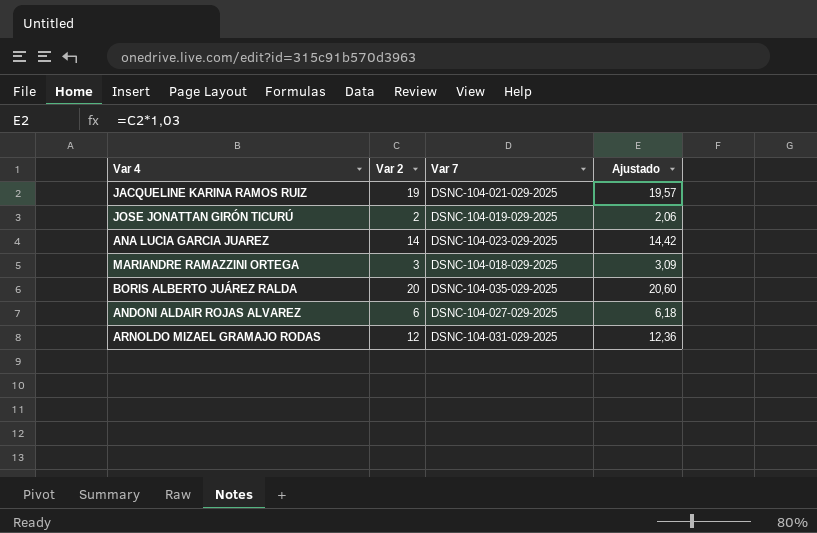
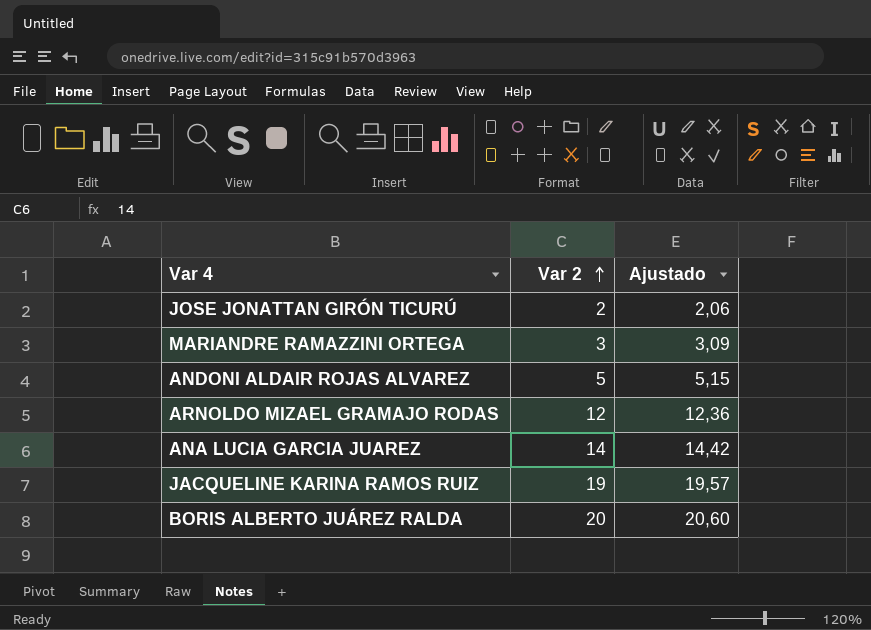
row order: none -> Var 2 ascending
column Var 7 | position: 3 -> none
ANDONI ALDAIR ROJAS ALVAREZ | Var 2: 6 -> 5
ANDONI ALDAIR ROJAS ALVAREZ | Ajustado: 6,18 -> 5,15

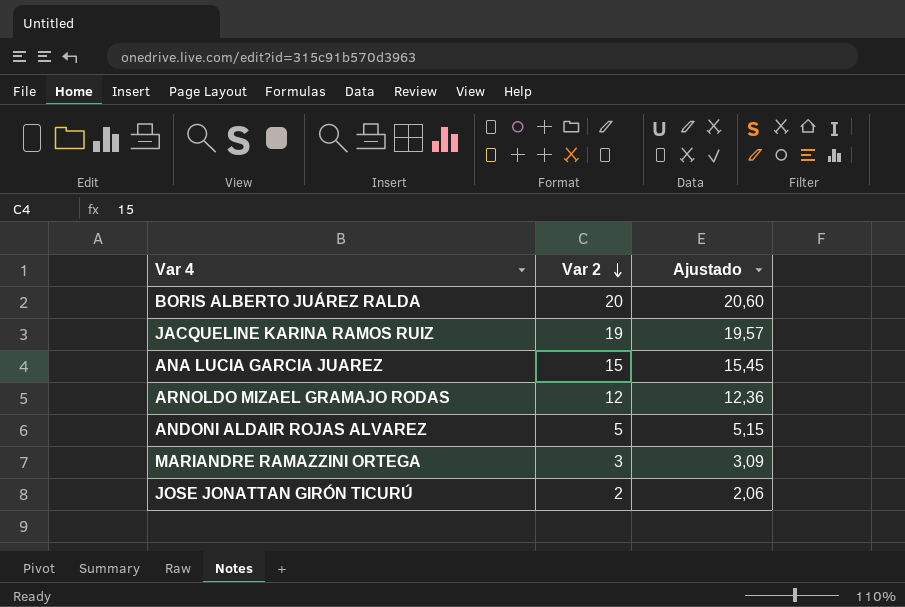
row order: Var 2 ascending -> Var 2 descending
ANA LUCIA GARCIA JUAREZ | Var 2: 14 -> 15
ANA LUCIA GARCIA JUAREZ | Ajustado: 14,42 -> 15,45

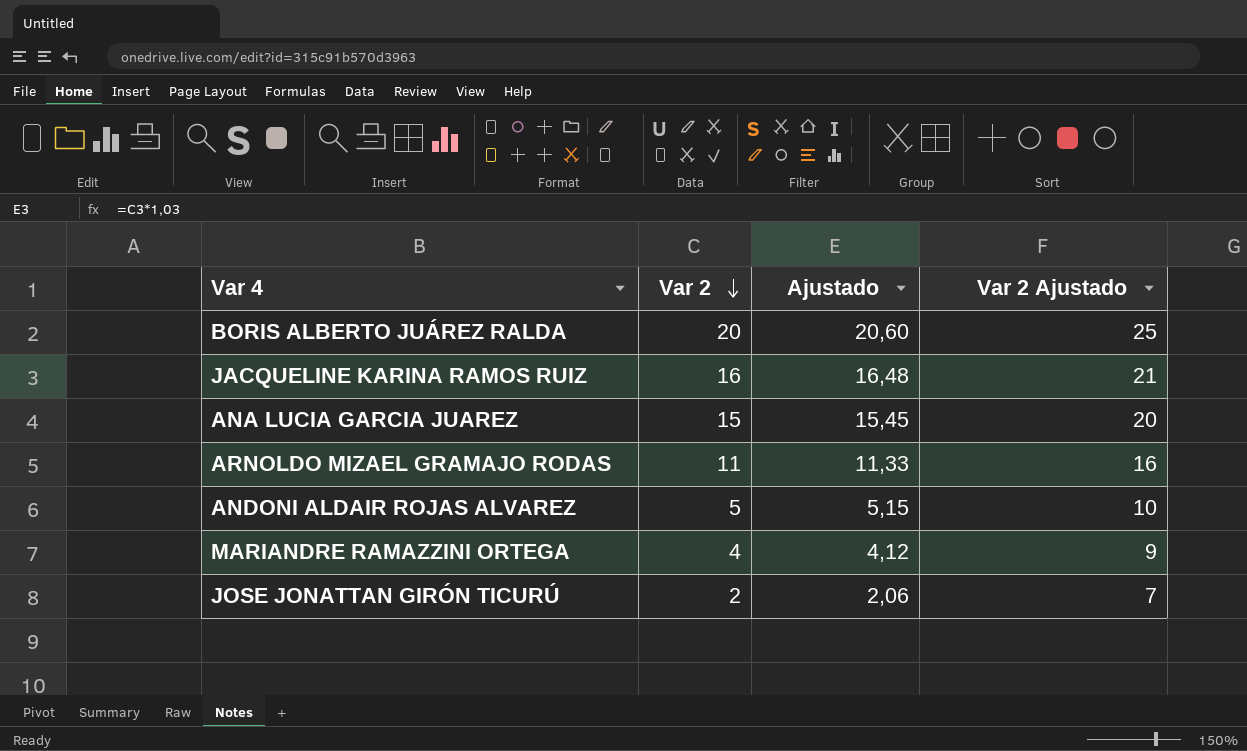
column Var 2 Ajustado | formula: none -> [Var 2] + 5
JACQUELINE KARINA RAMOS RUIZ | Var 2: 19 -> 16
JACQUELINE KARINA RAMOS RUIZ | Ajustado: 19,57 -> 16,48
ARNOLDO MIZAEL GRAMAJO RODAS | Var 2: 12 -> 11
ARNOLDO MIZAEL GRAMAJO RODAS | Ajustado: 12,36 -> 11,33
MARIANDRE RAMAZZINI ORTEGA | Var 2: 3 -> 4
MARIANDRE RAMAZZINI ORTEGA | Ajustado: 3,09 -> 4,12

